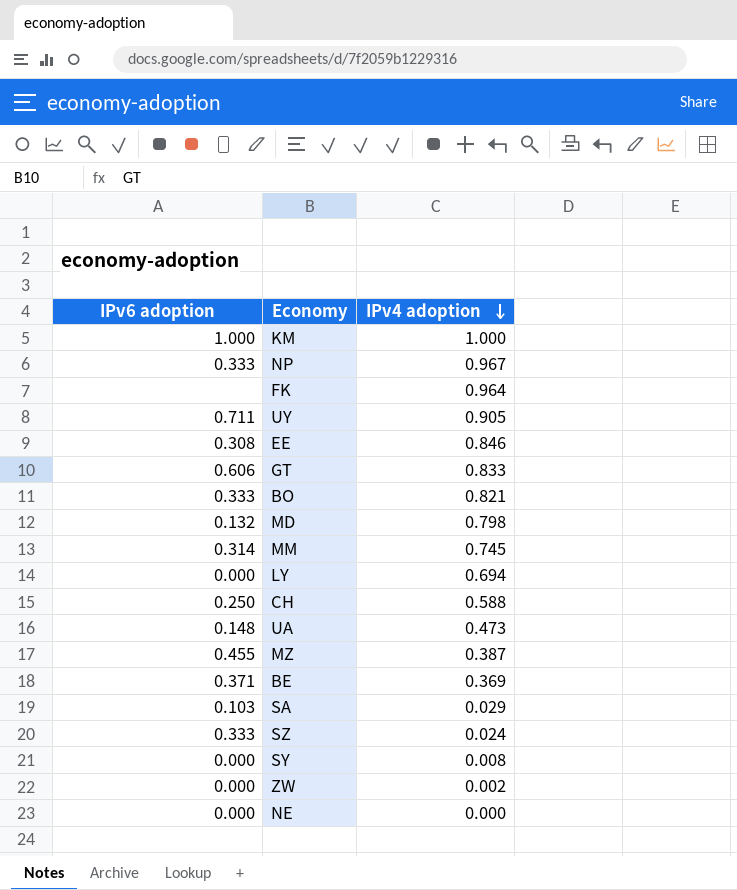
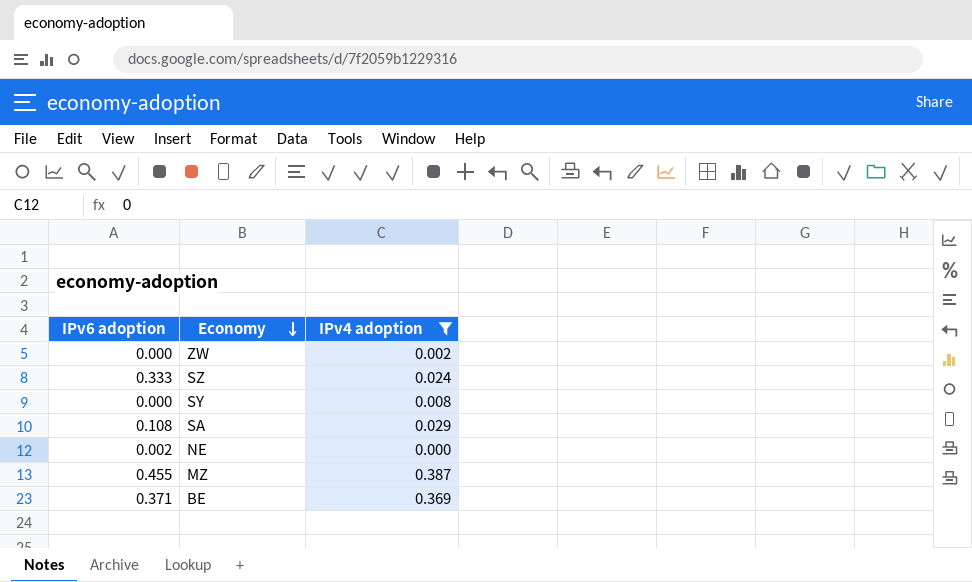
filter: none -> IPv4 adoption <= 0.387
row order: IPv4 adoption descending -> Economy descending
SA | IPv6 adoption: 0.103 -> 0.108
NE | IPv6 adoption: 0.000 -> 0.002

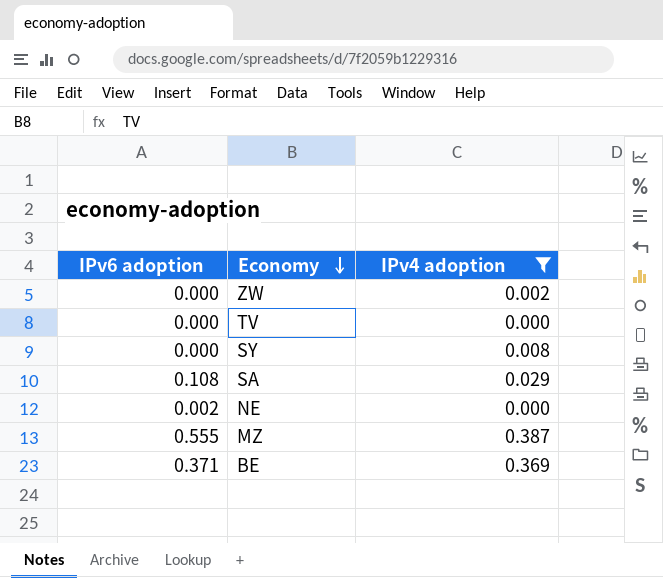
row SZ: 0.333 | 0.024 -> none
row TV: none -> 0.000 | 0.000
MZ | IPv6 adoption: 0.455 -> 0.555

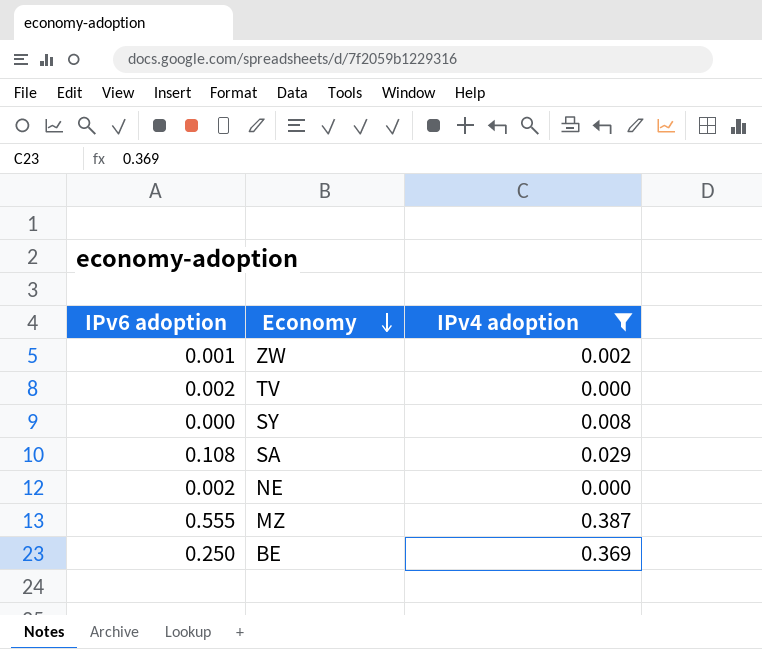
ZW | IPv6 adoption: 0.000 -> 0.001
TV | IPv6 adoption: 0.000 -> 0.002
BE | IPv6 adoption: 0.371 -> 0.250

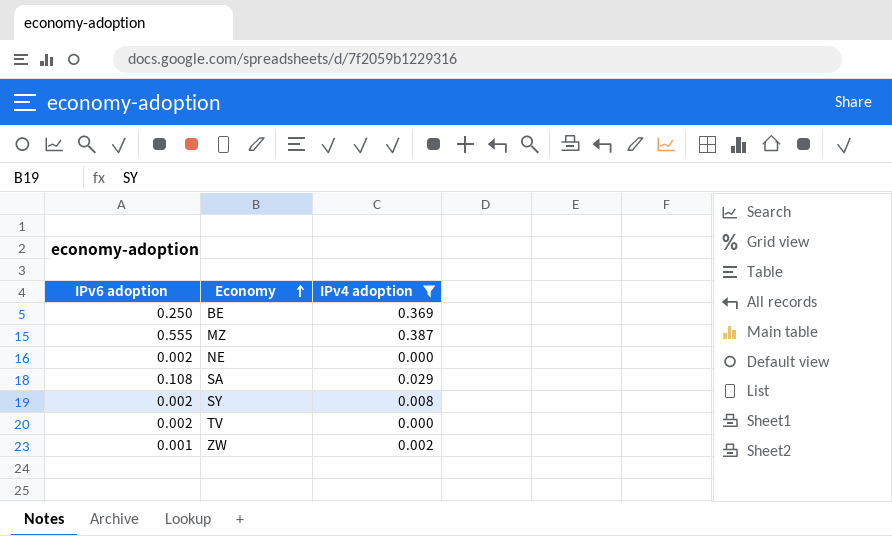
row order: Economy descending -> Economy ascending
SY | IPv6 adoption: 0.000 -> 0.002

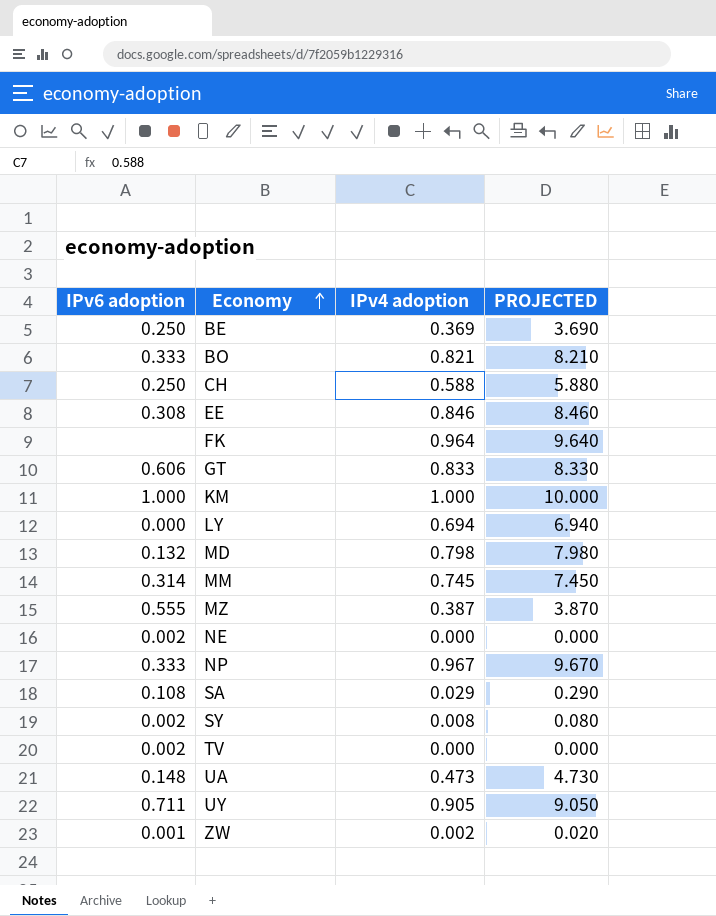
filter: IPv4 adoption <= 0.387 -> none
column PROJECTED | formula: none -> [IPv4 adoption] * 10

